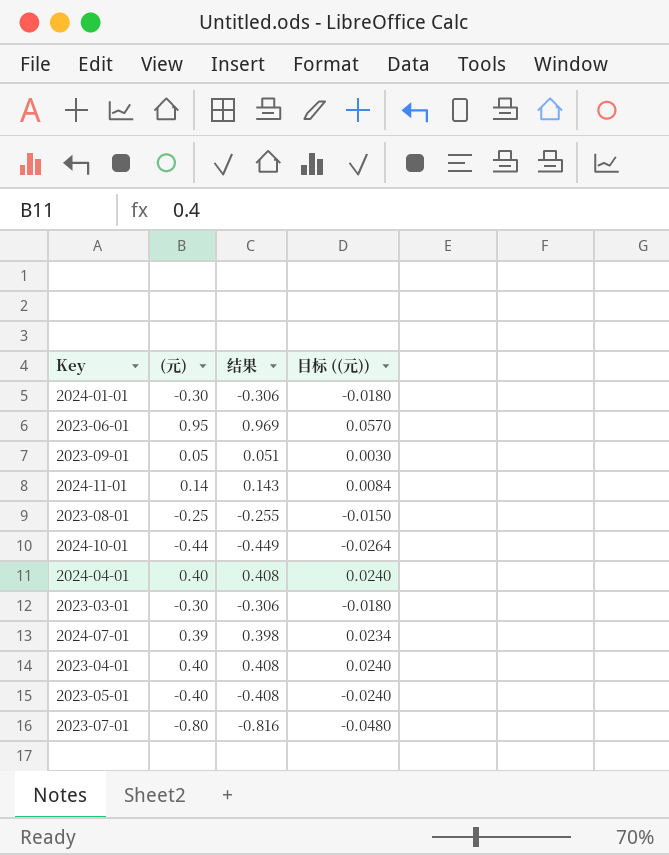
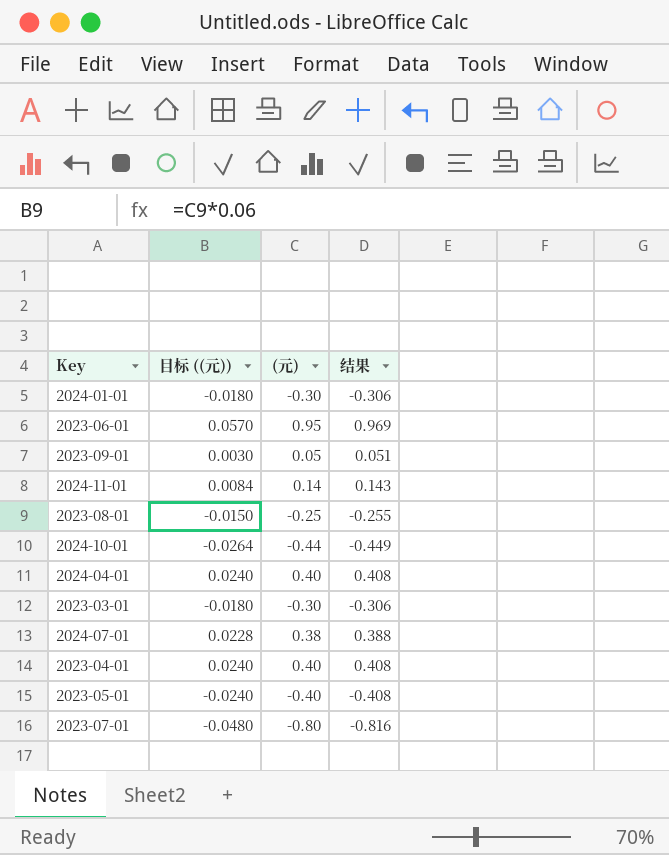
column 目标 ((元)) | position: 4 -> 2
2024-07-01 | 目标 ((元)): 0.0234 -> 0.0228
2024-07-01 | (元): 0.39 -> 0.38
2024-07-01 | 结果: 0.398 -> 0.388

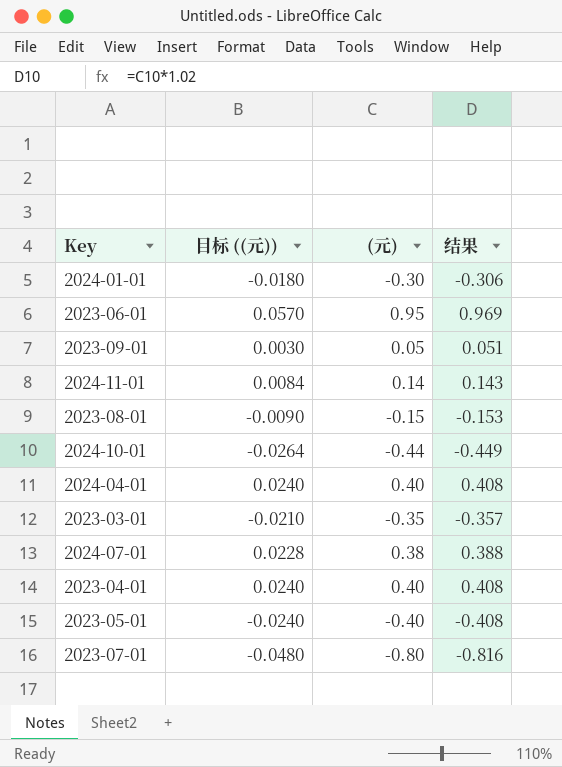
2023-08-01 | 目标 ((元)): -0.0150 -> -0.0090
2023-08-01 | (元): -0.25 -> -0.15
2023-08-01 | 结果: -0.255 -> -0.153
2023-03-01 | 目标 ((元)): -0.0180 -> -0.0210
2023-03-01 | (元): -0.30 -> -0.35
2023-03-01 | 结果: -0.306 -> -0.357

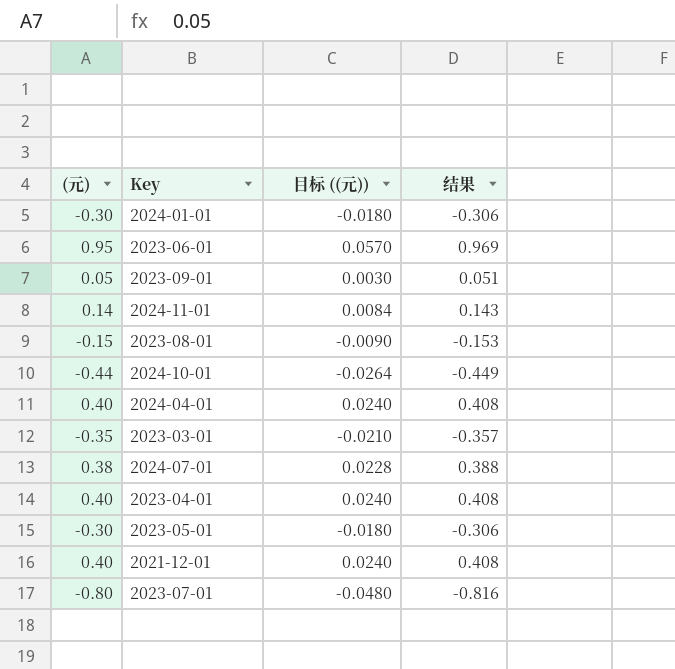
column (元) | position: 3 -> 1
2023-05-01 | (元): -0.40 -> -0.30
2023-05-01 | 目标 ((元)): -0.0240 -> -0.0180
2023-05-01 | 结果: -0.408 -> -0.306
row 2021-12-01: none -> 0.40 | 0.0240 | 0.408

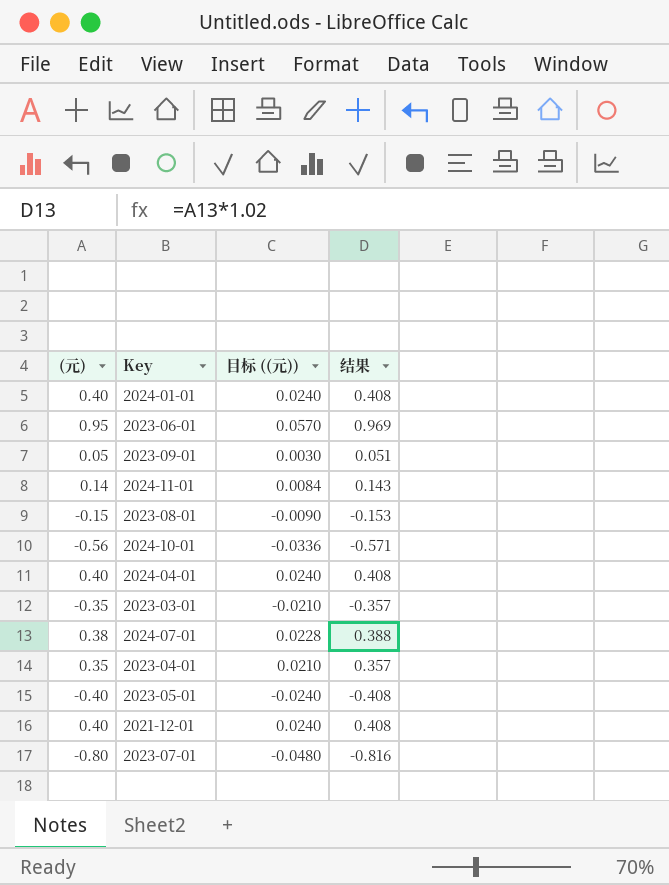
2024-01-01 | (元): -0.30 -> 0.40
2024-01-01 | 目标 ((元)): -0.0180 -> 0.0240
2024-01-01 | 结果: -0.306 -> 0.408
2024-10-01 | (元): -0.44 -> -0.56
2024-10-01 | 目标 ((元)): -0.0264 -> -0.0336
2024-10-01 | 结果: -0.449 -> -0.571
2023-04-01 | (元): 0.40 -> 0.35
2023-04-01 | 目标 ((元)): 0.0240 -> 0.0210
2023-04-01 | 结果: 0.408 -> 0.357
2023-05-01 | (元): -0.30 -> -0.40
2023-05-01 | 目标 ((元)): -0.0180 -> -0.0240
2023-05-01 | 结果: -0.306 -> -0.408

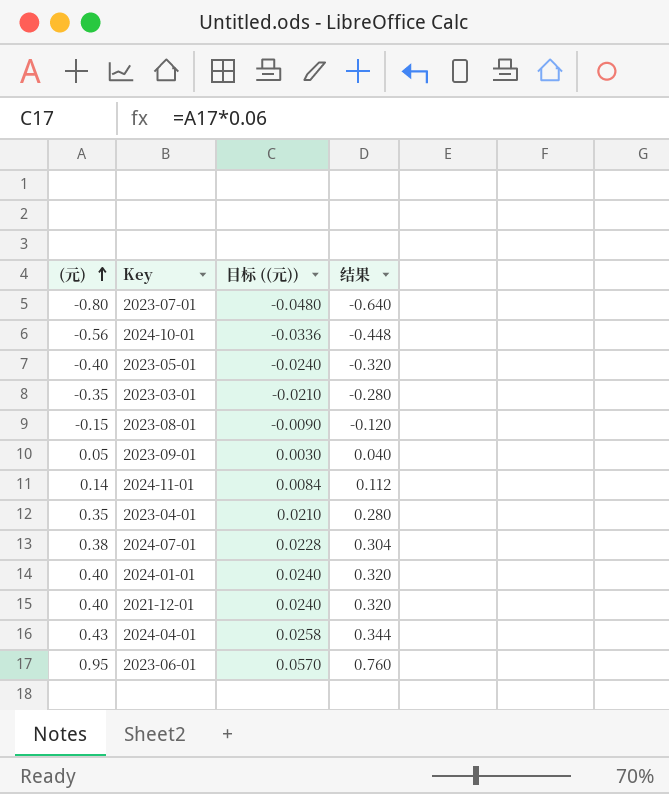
row order: none -> (元) ascending
column 结果 | formula: [(元)] * 1.02 -> [(元)] * 0.8
2024-04-01 | (元): 0.40 -> 0.43
2024-04-01 | 目标 ((元)): 0.0240 -> 0.0258

